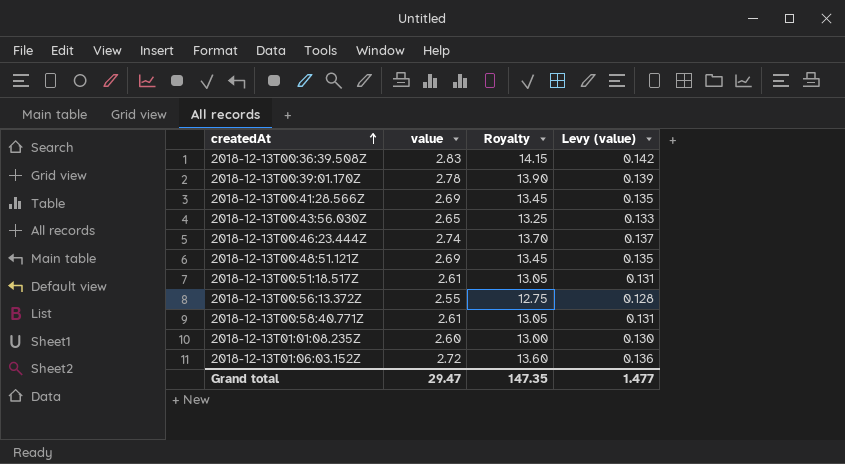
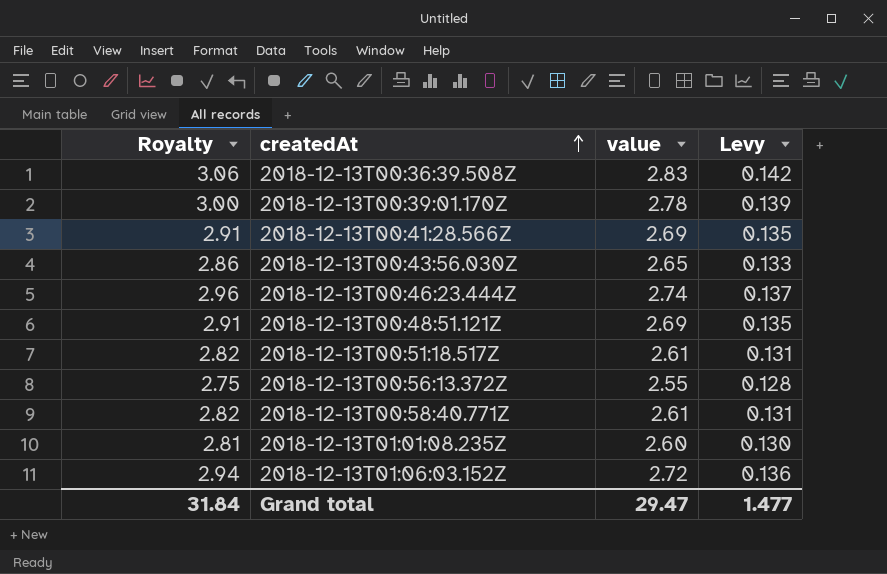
column Royalty | formula: [value] * 5 -> [value] * 1.08
column Royalty | position: 3 -> 1
column name: Levy (value) -> Levy
Grand total | Royalty: 147.35 -> 31.84

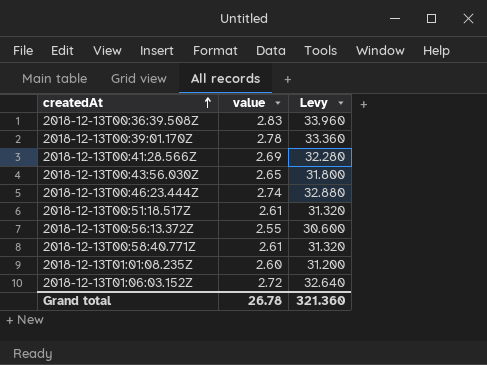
column Royalty | formula: [value] * 1.08 -> none
column Levy | formula: [value] * 0.05 -> [value] * 12
row 2018-12-13T00:48:51.121Z: 2.91 | 2.69 | 0.135 -> none
Grand total | value: 29.47 -> 26.78
Grand total | Levy: 1.477 -> 321.360

